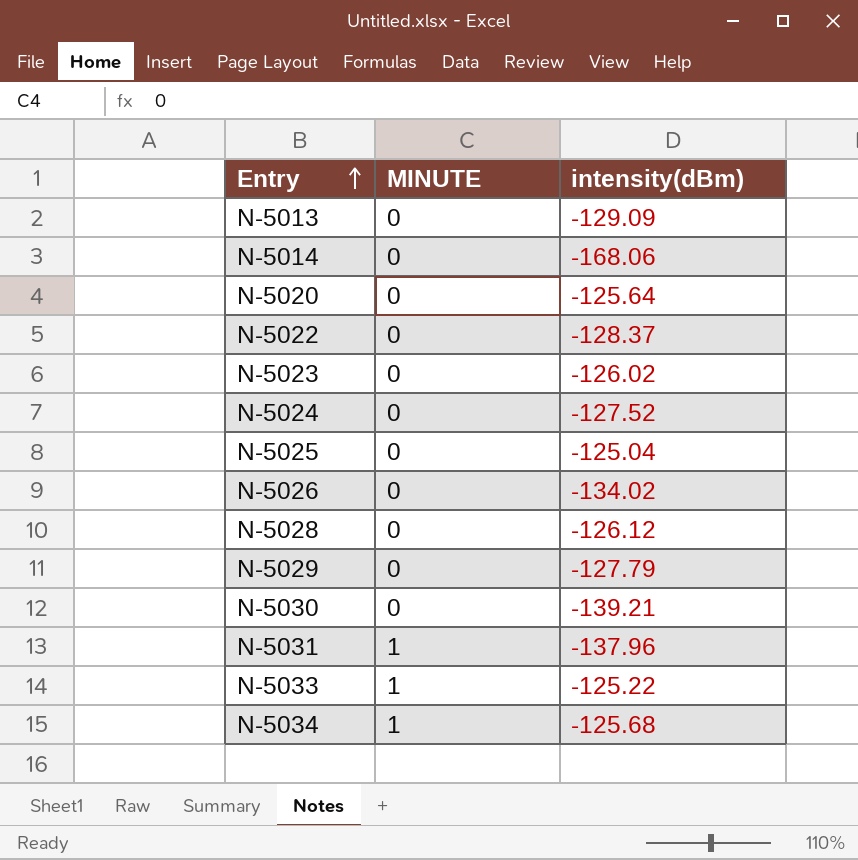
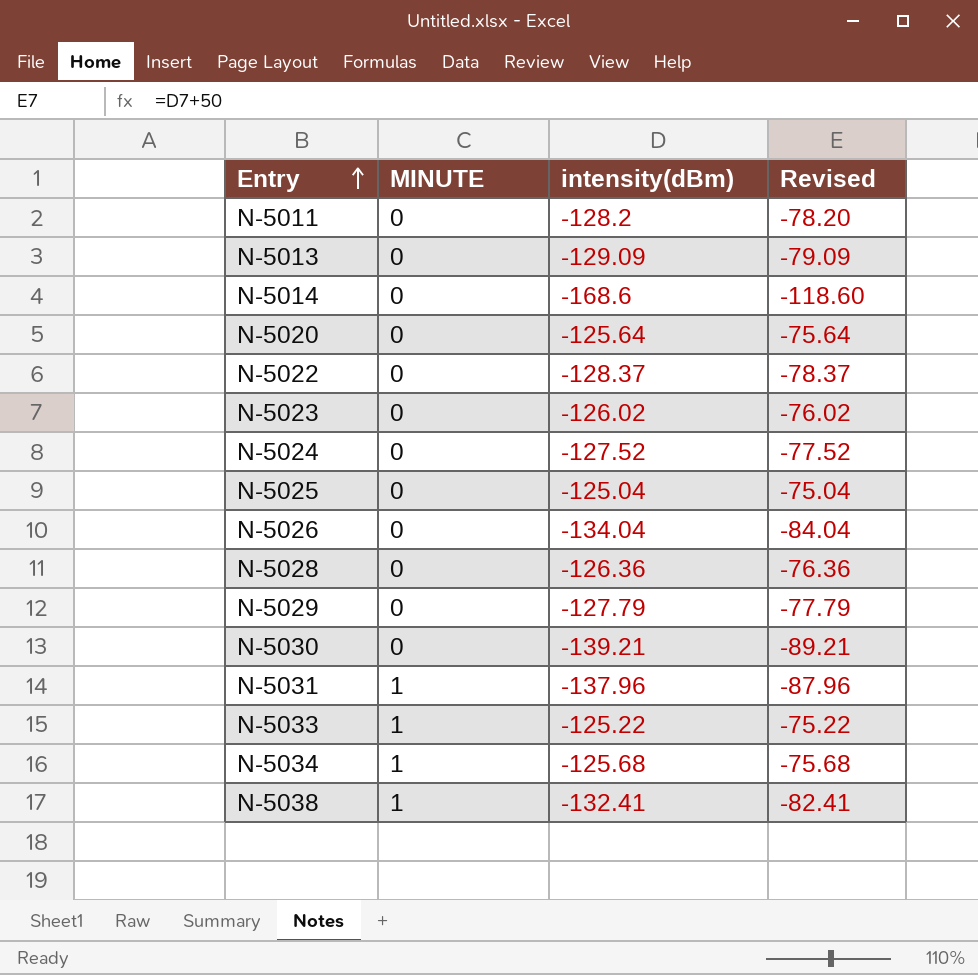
column Revised | formula: none -> [intensity(dBm)] + 50
row N-5011: none -> 0 | -128.2 | -78.20
N-5014 | intensity(dBm): -168.06 -> -168.6
N-5026 | intensity(dBm): -134.02 -> -134.04
N-5028 | intensity(dBm): -126.12 -> -126.36
row N-5038: none -> 1 | -132.41 | -82.41

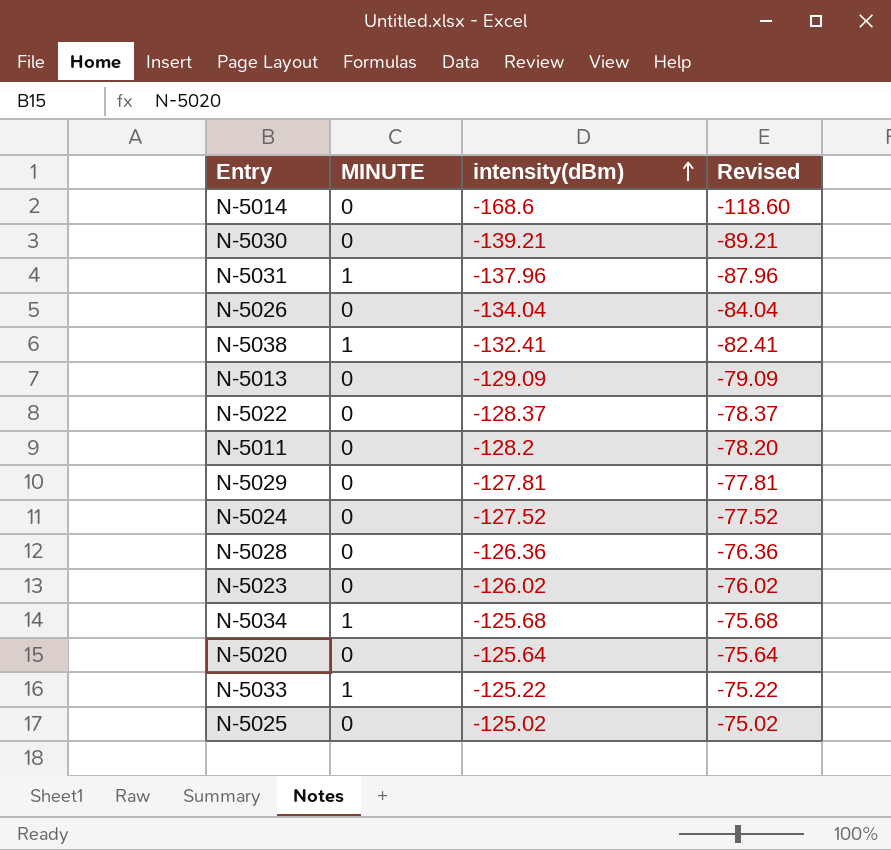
row order: Entry ascending -> intensity(dBm) ascending
N-5029 | intensity(dBm): -127.79 -> -127.81
N-5029 | Revised: -77.79 -> -77.81
N-5025 | intensity(dBm): -125.04 -> -125.02
N-5025 | Revised: -75.04 -> -75.02

